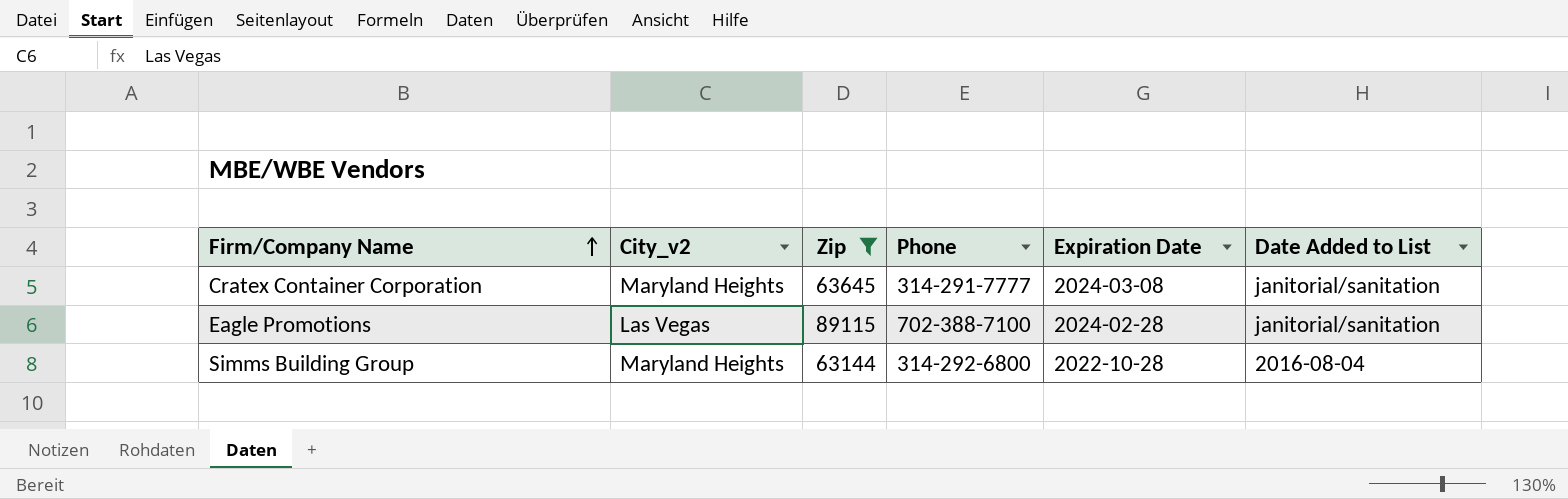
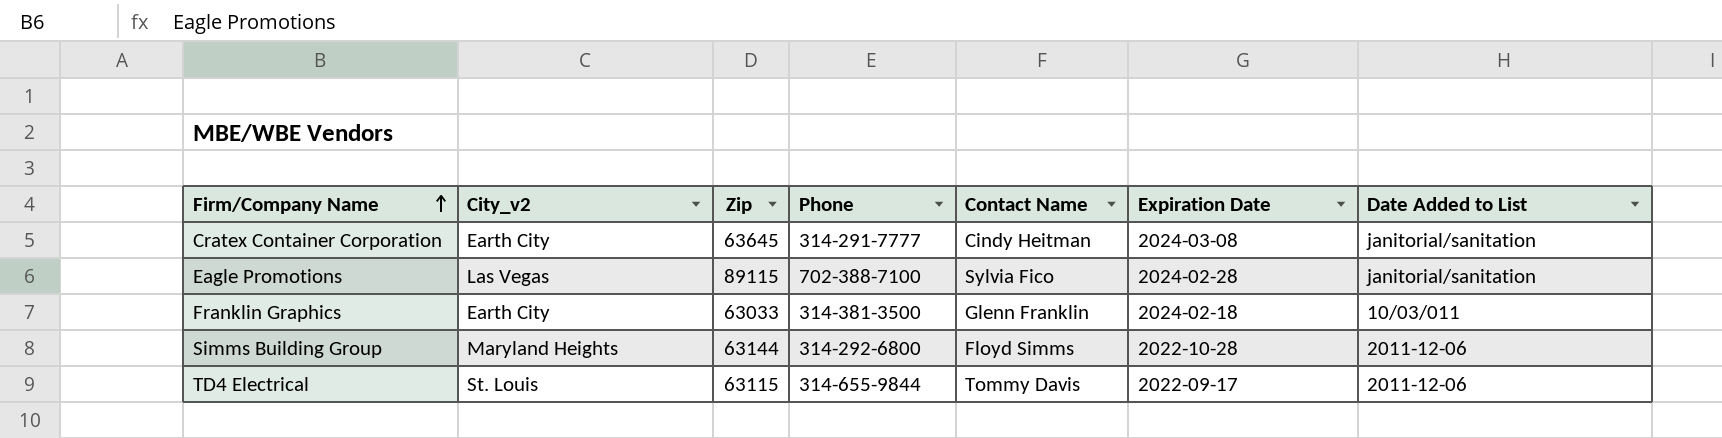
filter: Zip >= 63144 -> none
column Contact Name | position: none -> 5
Cratex Container Corporation | City_v2: Maryland Heights -> Earth City
Simms Building Group | Date Added to List: 2016-08-04 -> 2011-12-06

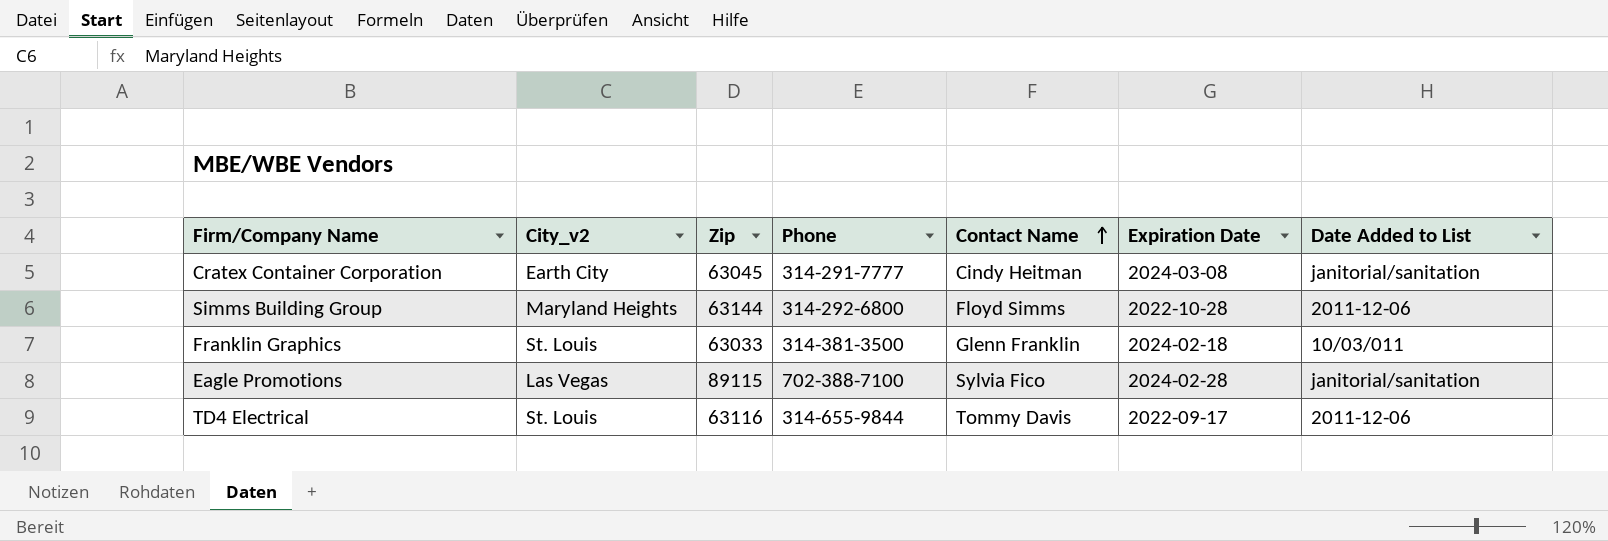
row order: Firm/Company Name ascending -> Contact Name ascending
Cratex Container Corporation | Zip: 63645 -> 63045
Franklin Graphics | City_v2: Earth City -> St. Louis
TD4 Electrical | Zip: 63115 -> 63116

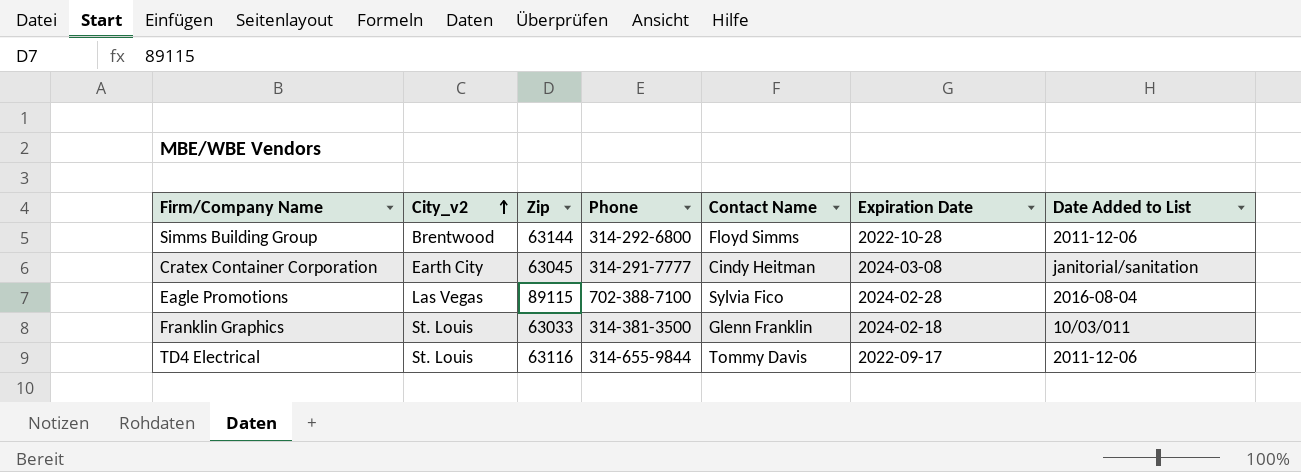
row order: Contact Name ascending -> City_v2 ascending
Simms Building Group | City_v2: Maryland Heights -> Brentwood
Eagle Promotions | Date Added to List: janitorial/sanitation -> 2016-08-04

